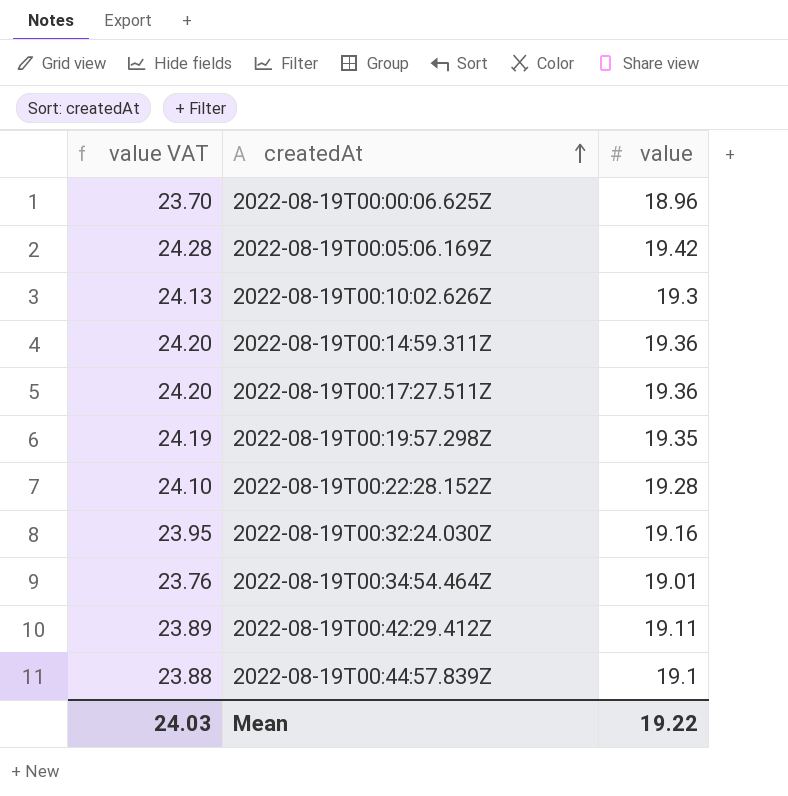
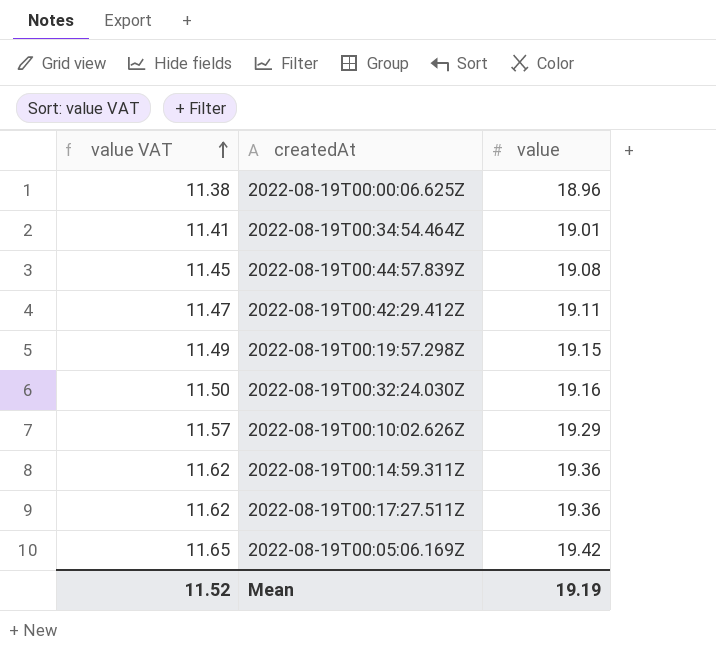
row order: createdAt ascending -> value VAT ascending
column value VAT | formula: [value] * 1.25 -> [value] * 0.6
row 2022-08-19T00:22:28.152Z: 24.10 | 19.28 -> none
2022-08-19T00:44:57.839Z | value: 19.1 -> 19.08
2022-08-19T00:19:57.298Z | value: 19.35 -> 19.15
2022-08-19T00:10:02.626Z | value: 19.3 -> 19.29
Mean | value VAT: 24.03 -> 11.52
Mean | value: 19.22 -> 19.19

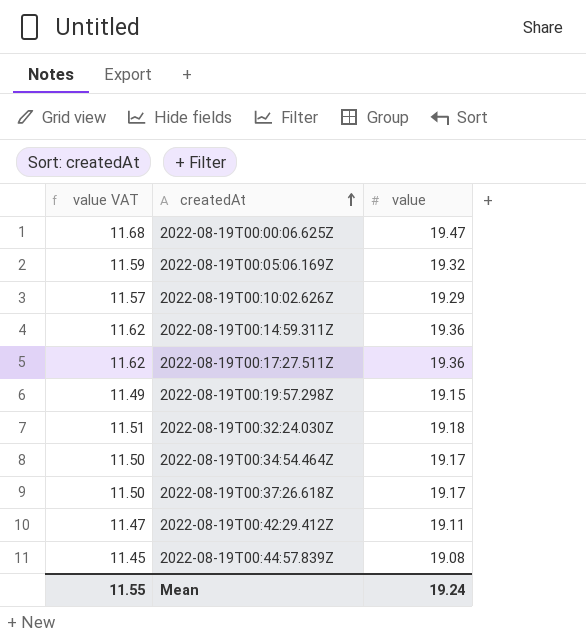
row order: value VAT ascending -> createdAt ascending
2022-08-19T00:00:06.625Z | value VAT: 11.38 -> 11.68
2022-08-19T00:00:06.625Z | value: 18.96 -> 19.47
2022-08-19T00:05:06.169Z | value VAT: 11.65 -> 11.59
2022-08-19T00:05:06.169Z | value: 19.42 -> 19.32
2022-08-19T00:32:24.030Z | value VAT: 11.50 -> 11.51
2022-08-19T00:32:24.030Z | value: 19.16 -> 19.18
2022-08-19T00:34:54.464Z | value VAT: 11.41 -> 11.50
2022-08-19T00:34:54.464Z | value: 19.01 -> 19.17
row 2022-08-19T00:37:26.618Z: none -> 11.50 | 19.17
Mean | value VAT: 11.52 -> 11.55
Mean | value: 19.19 -> 19.24

